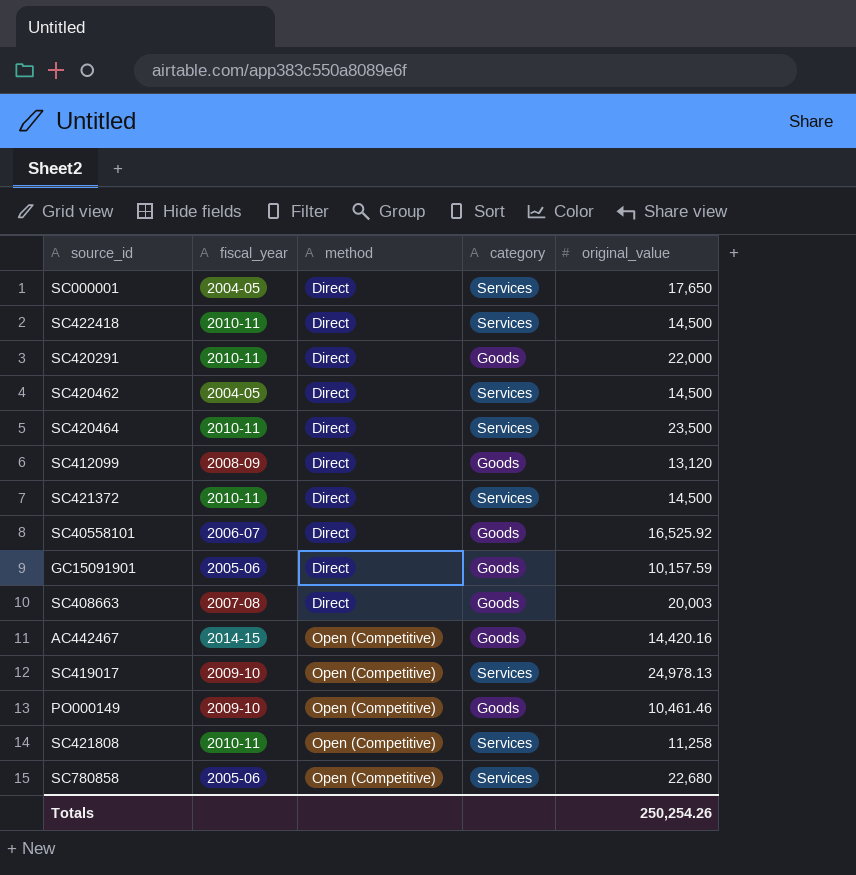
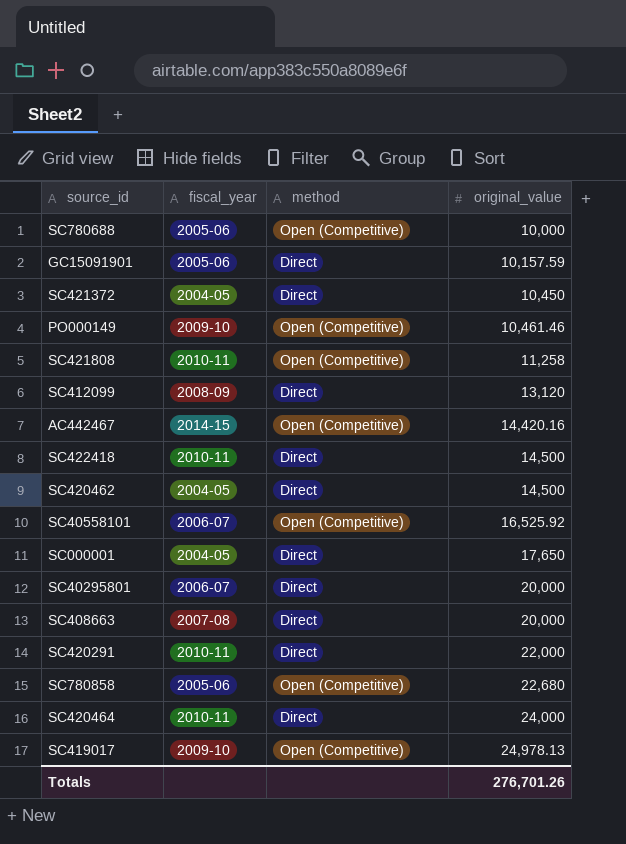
row order: method ascending -> original_value ascending
column category | position: 4 -> none
row SC780688: none -> 2005-06 | Open (Competitive) | 10,000
SC421372 | fiscal_year: 2010-11 -> 2004-05
SC421372 | original_value: 14,500 -> 10,450
SC40558101 | method: Direct -> Open (Competitive)
row SC40295801: none -> 2006-07 | Direct | 20,000
SC408663 | original_value: 20,003 -> 20,000
SC420464 | original_value: 23,500 -> 24,000
Totals | original_value: 250,254.26 -> 276,701.26

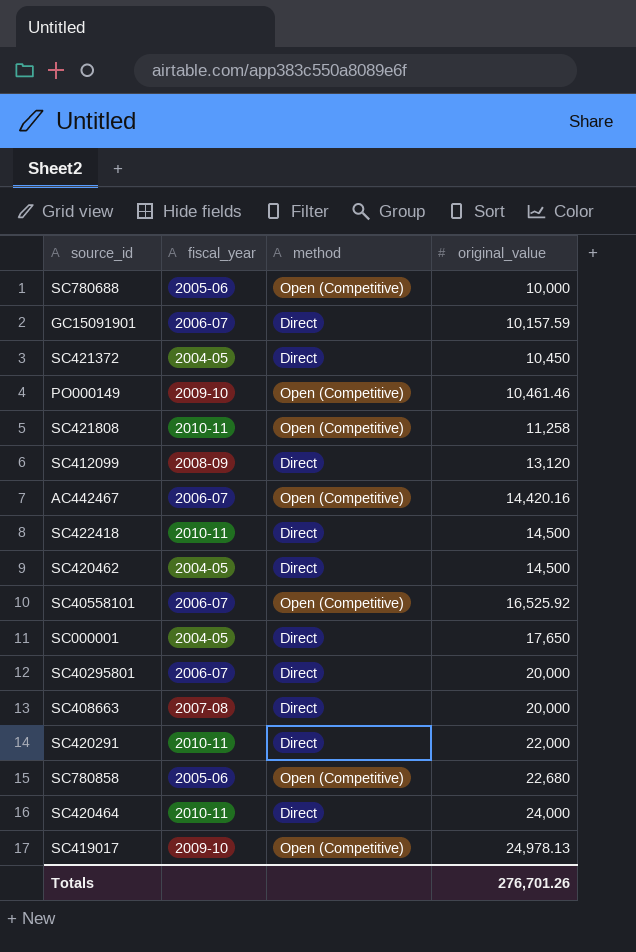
GC15091901 | fiscal_year: 2005-06 -> 2006-07
AC442467 | fiscal_year: 2014-15 -> 2006-07

